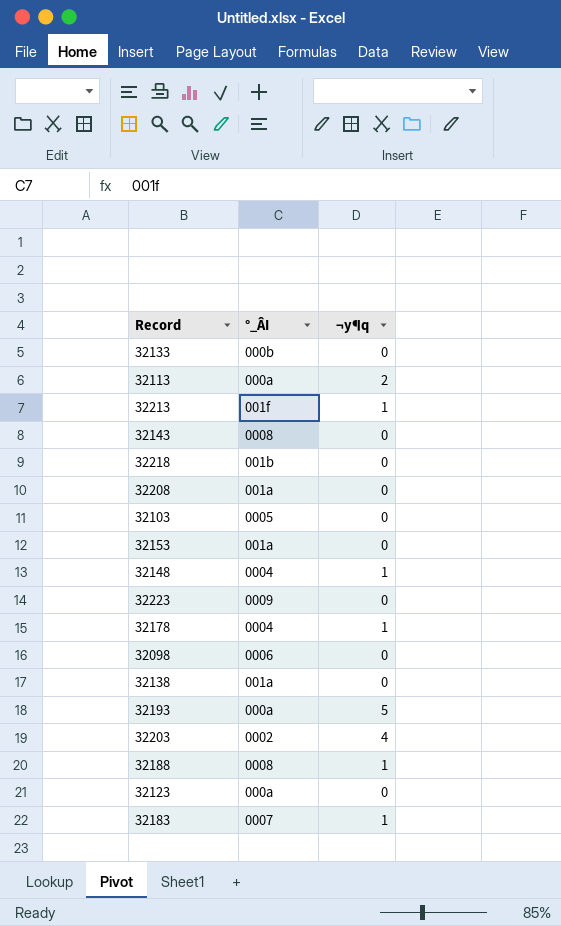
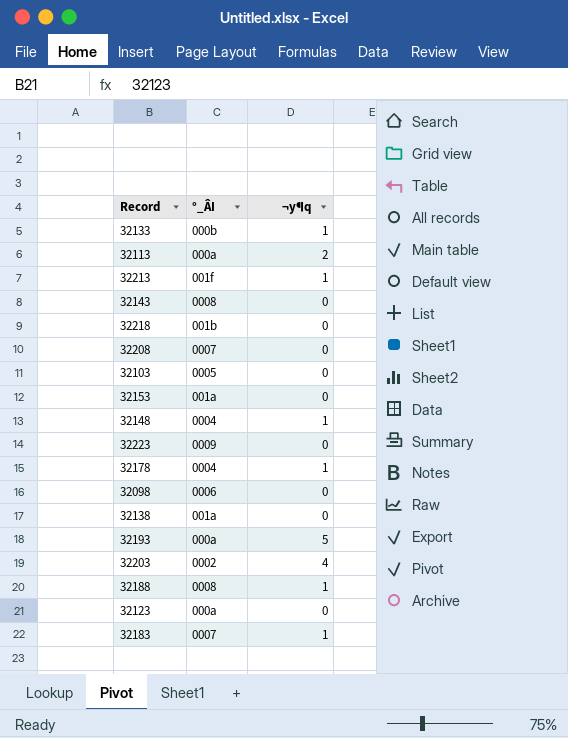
32133 | ¬y¶q: 0 -> 1
32208 | °_ÂI: 001a -> 0007

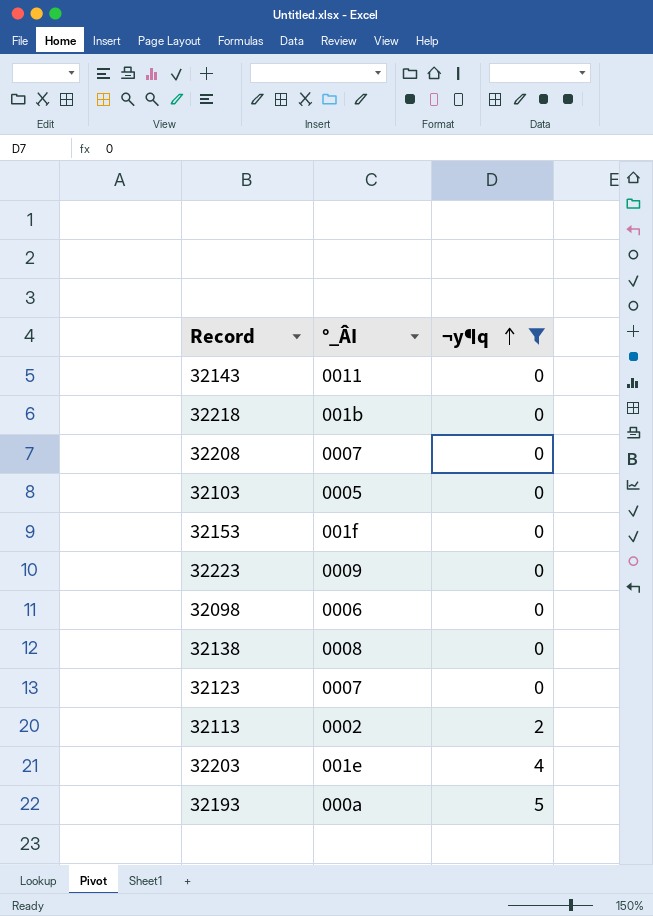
filter: none -> ¬y¶q != 1
row order: none -> ¬y¶q ascending
32143 | °_ÂI: 0008 -> 0011
32153 | °_ÂI: 001a -> 001f
32138 | °_ÂI: 001a -> 0008
32123 | °_ÂI: 000a -> 0007
32113 | °_ÂI: 000a -> 0002
32203 | °_ÂI: 0002 -> 001e

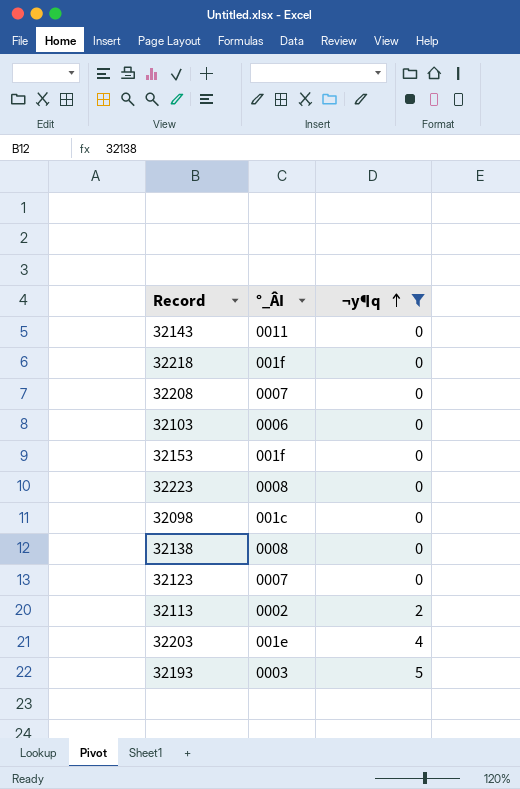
32218 | °_ÂI: 001b -> 001f
32103 | °_ÂI: 0005 -> 0006
32223 | °_ÂI: 0009 -> 0008
32098 | °_ÂI: 0006 -> 001c
32193 | °_ÂI: 000a -> 0003

